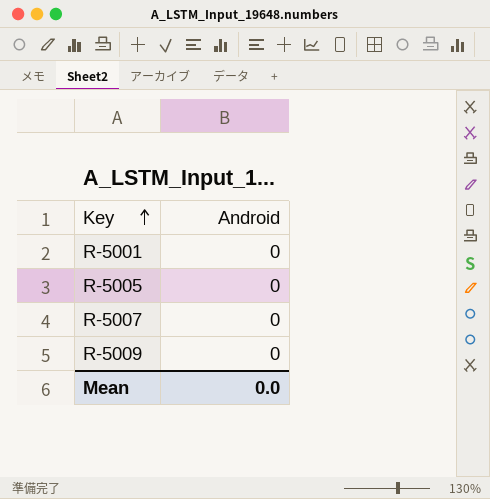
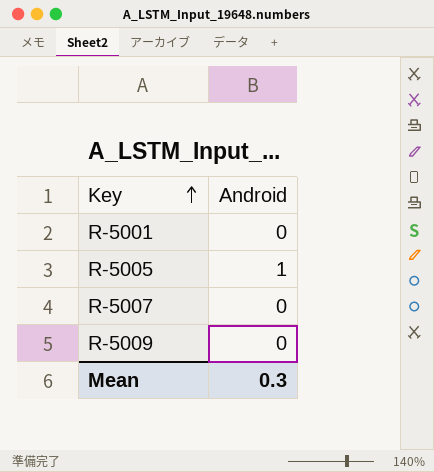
R-5005 | Android: 0 -> 1
Mean | Android: 0.0 -> 0.3

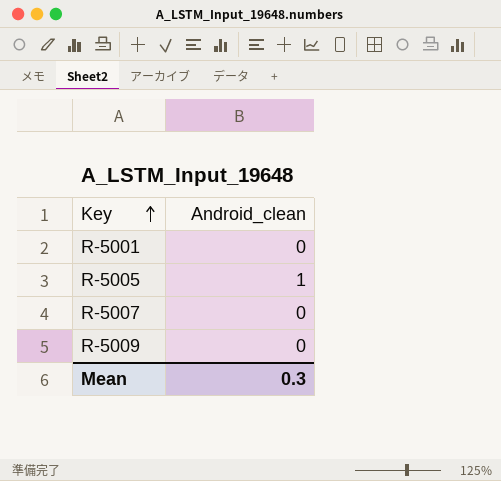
column name: Android -> Android_clean

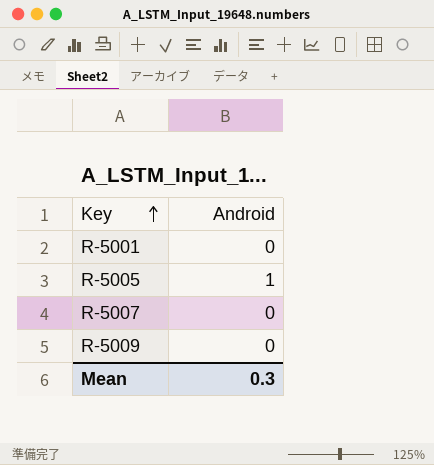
column name: Android_clean -> Android

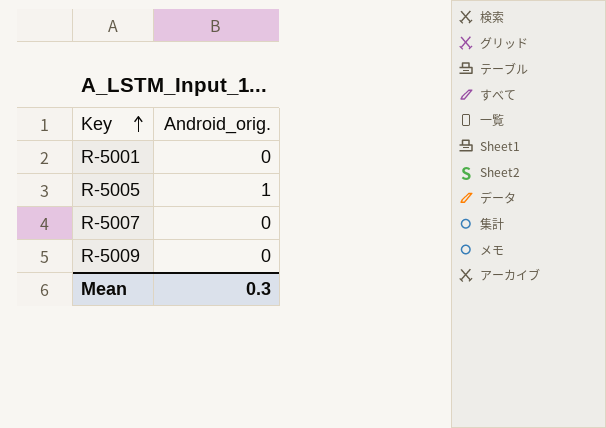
column name: Android -> Android_orig.

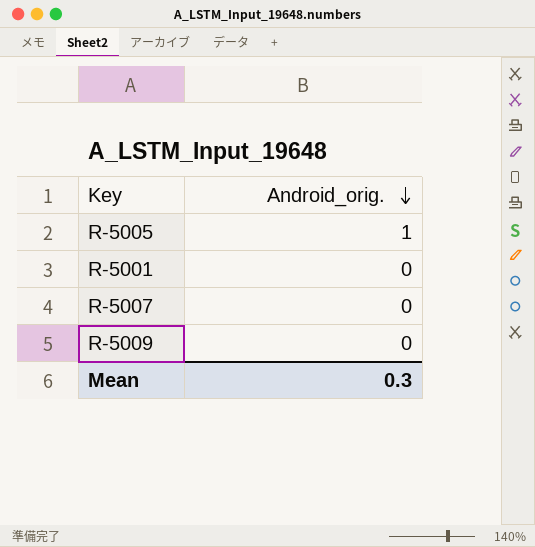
row order: Key ascending -> Android_orig. descending

